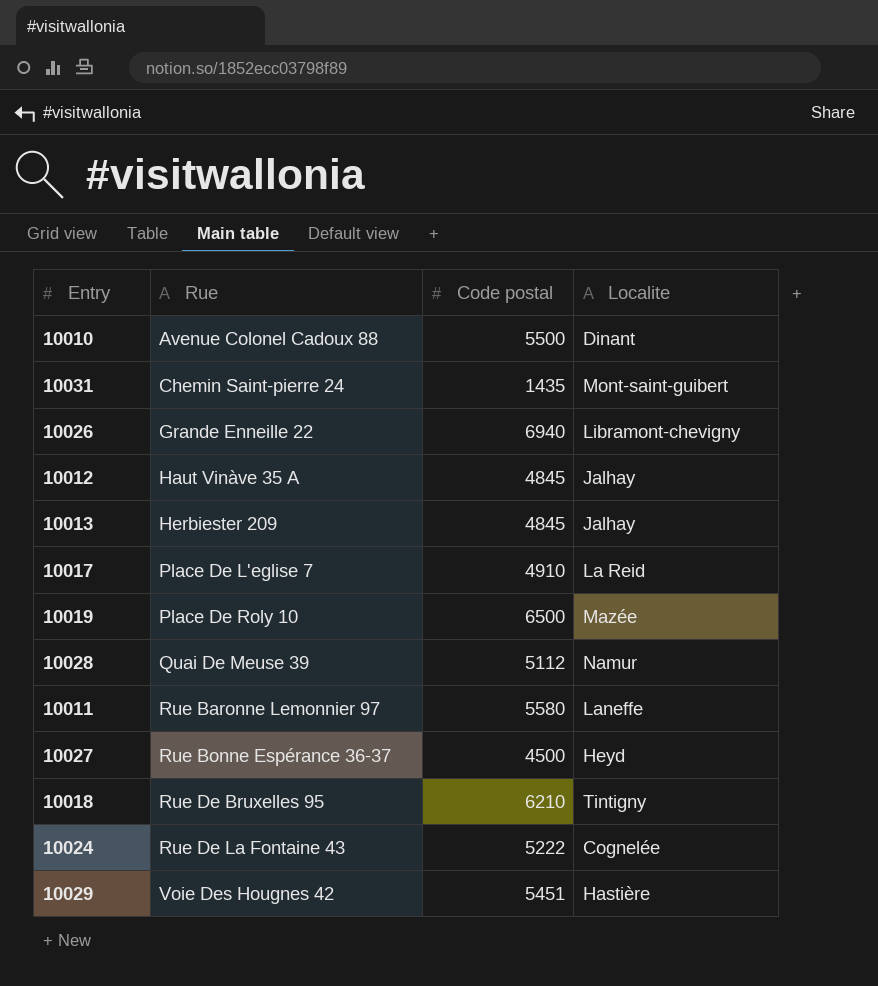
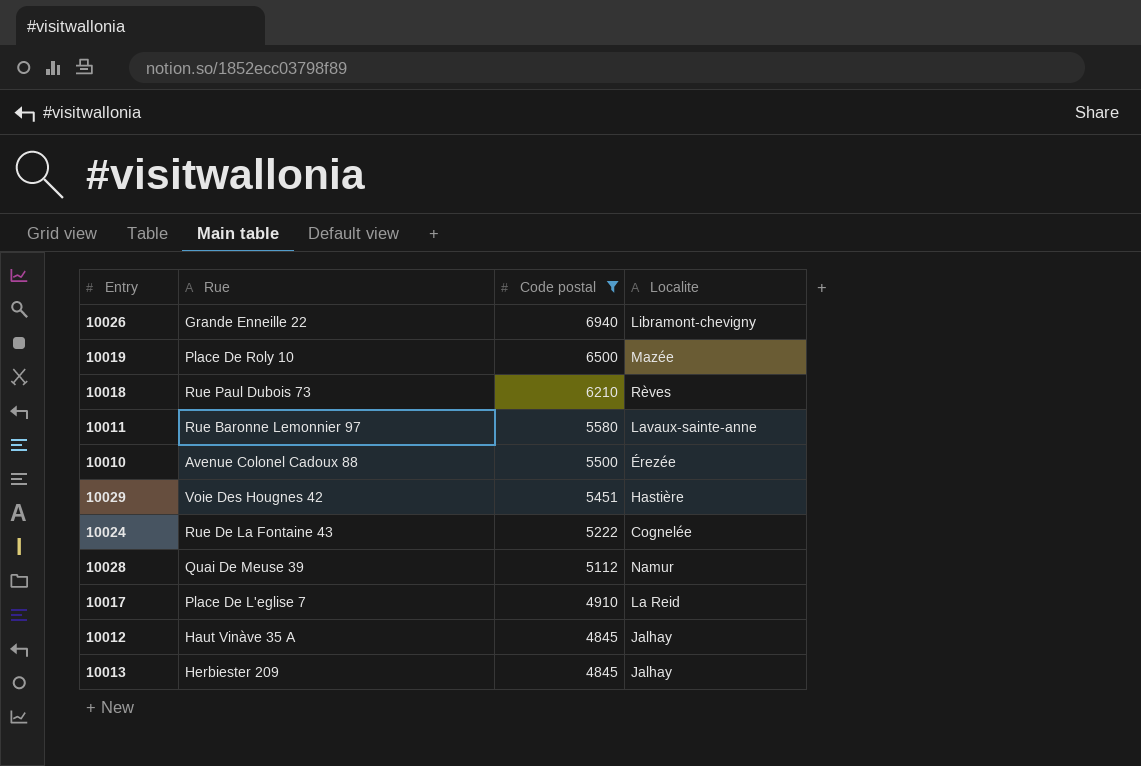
filter: none -> Code postal >= 4845
row order: Rue ascending -> Code postal descending
10018 | Rue: Rue De Bruxelles 95 -> Rue Paul Dubois 73
10018 | Localite: Tintigny -> Rèves
10011 | Localite: Laneffe -> Lavaux-sainte-anne
10010 | Localite: Dinant -> Érezée

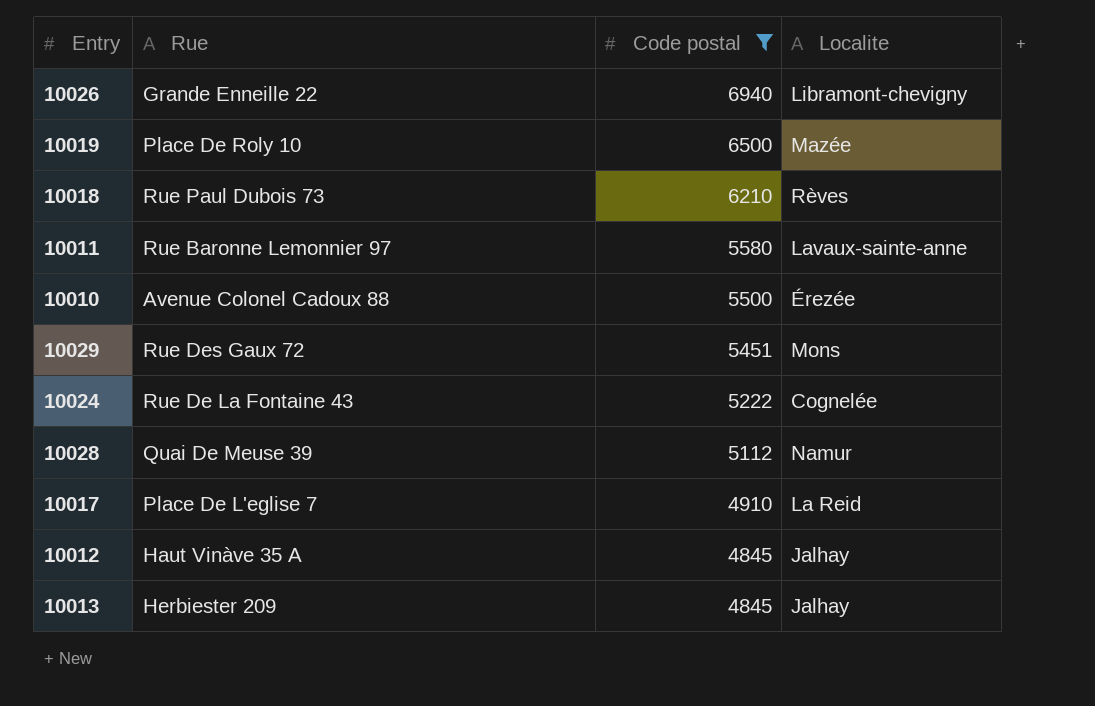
10029 | Rue: Voie Des Hougnes 42 -> Rue Des Gaux 72
10029 | Localite: Hastière -> Mons

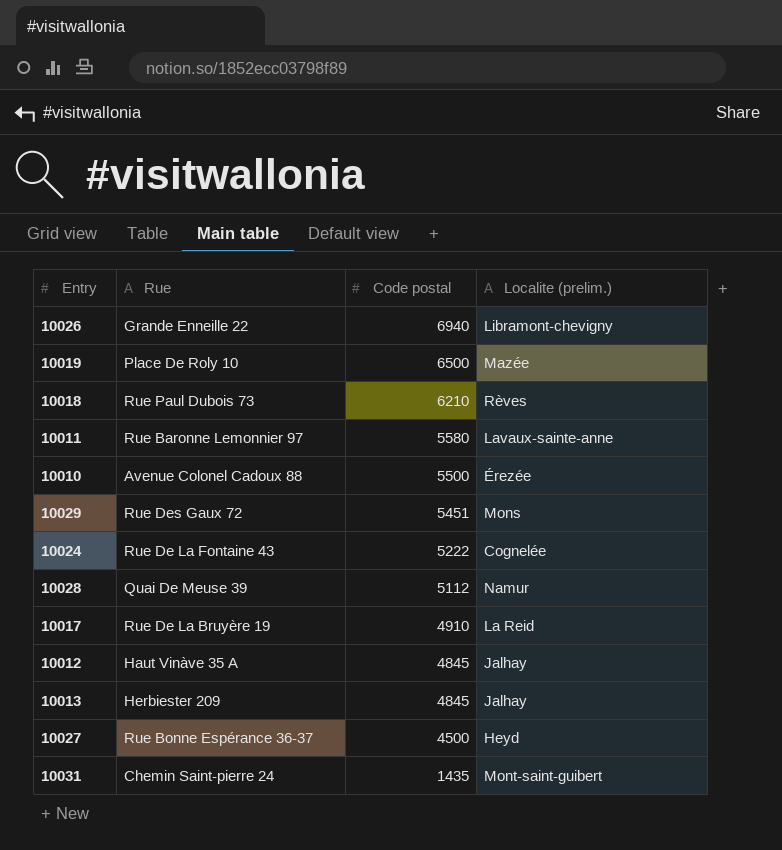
filter: Code postal >= 4845 -> none
column name: Localite -> Localite (prelim.)
10017 | Rue: Place De L'eglise 7 -> Rue De La Bruyère 19

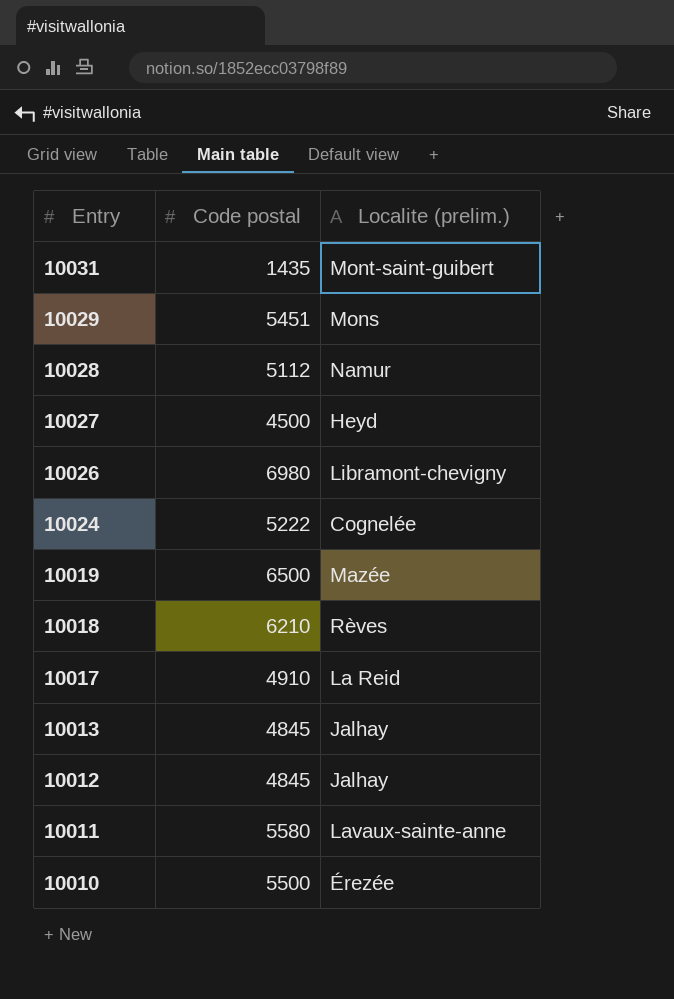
row order: Code postal descending -> Entry descending
column Rue | position: 2 -> none
10026 | Code postal: 6940 -> 6980

